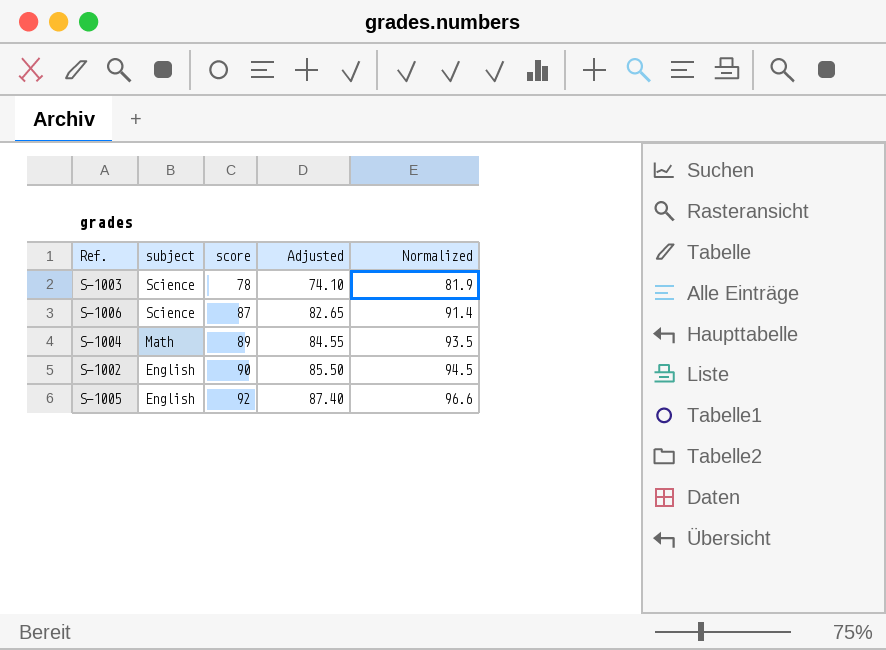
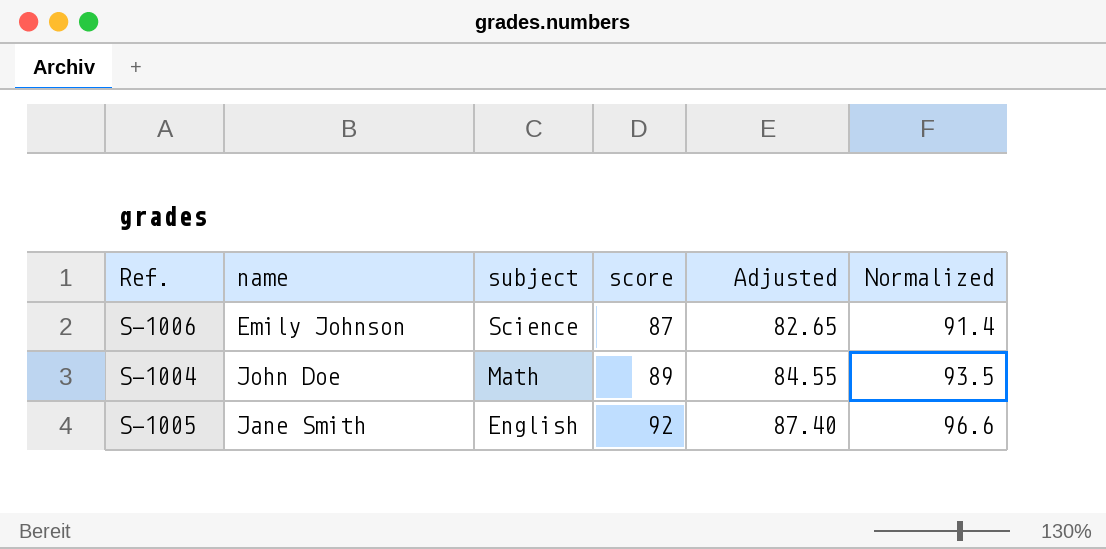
column name | position: none -> 2
row S-1003: Science | 78 | 74.10 | 81.9 -> none
row S-1002: English | 90 | 85.50 | 94.5 -> none

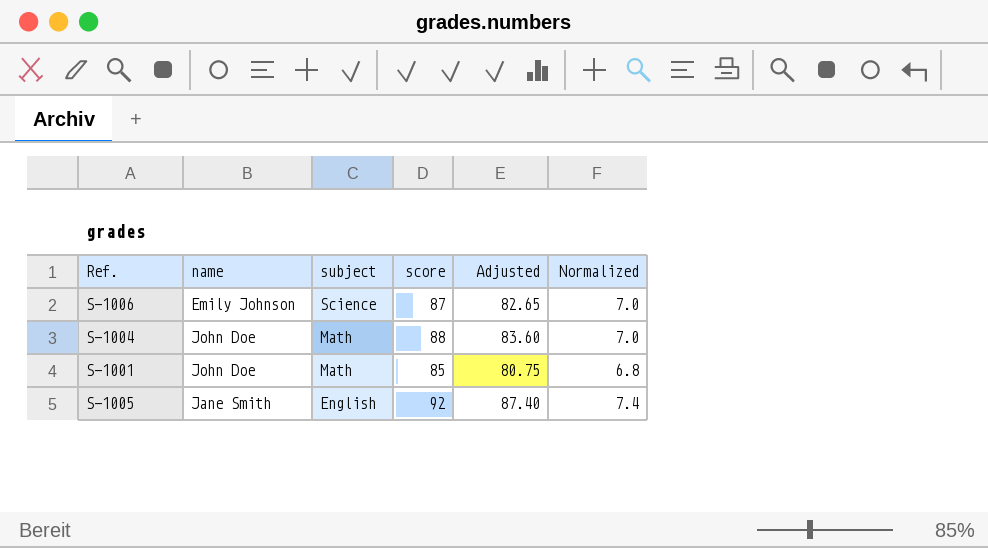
column Normalized | formula: [score] * 1.05 -> [score] * 0.08
S-1004 | score: 89 -> 88
S-1004 | Adjusted: 84.55 -> 83.60
row S-1001: none -> John Doe | Math | 85 | 80.75 | 6.8

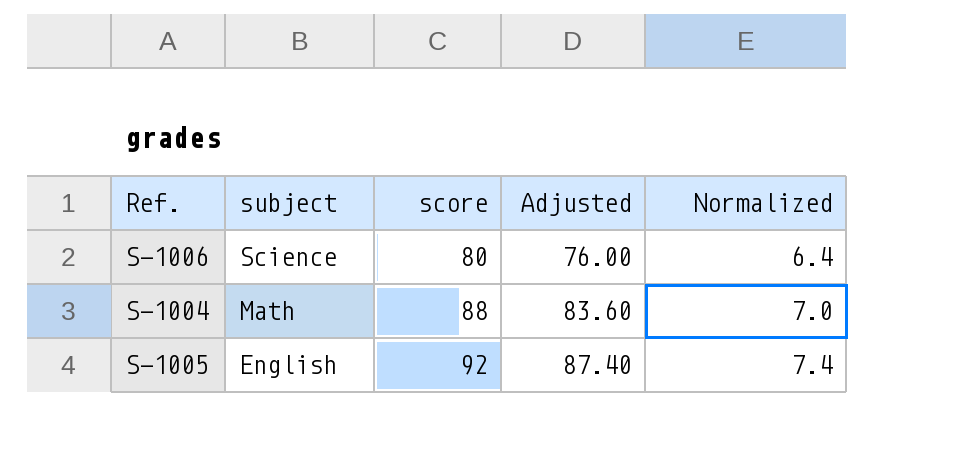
column name | position: 2 -> none
row S-1001: John Doe | Math | 85 | 80.75 | 6.8 -> none
S-1006 | score: 87 -> 80
S-1006 | Adjusted: 82.65 -> 76.00
S-1006 | Normalized: 7.0 -> 6.4

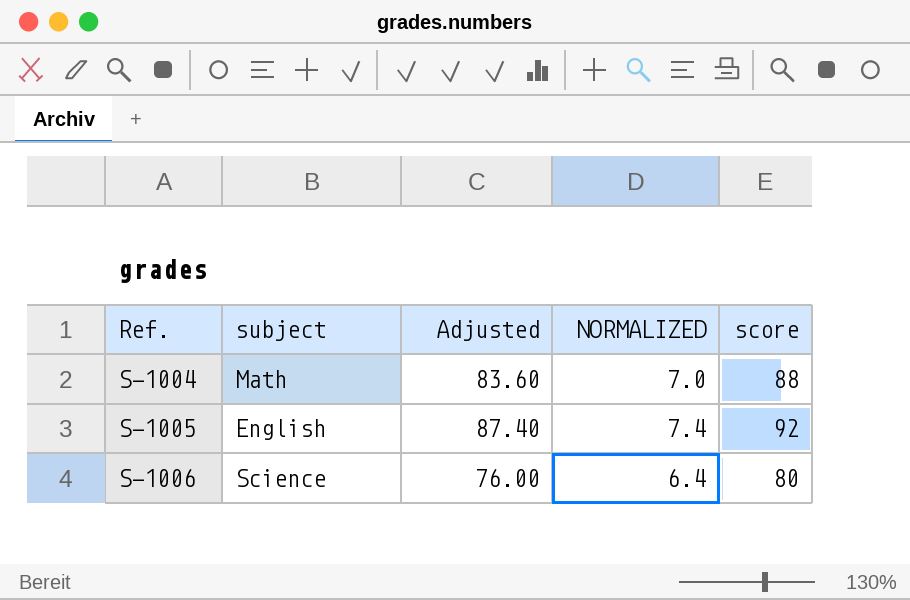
row order: subject descending -> Ref. ascending
column name: Normalized -> NORMALIZED
column score | position: 3 -> 5

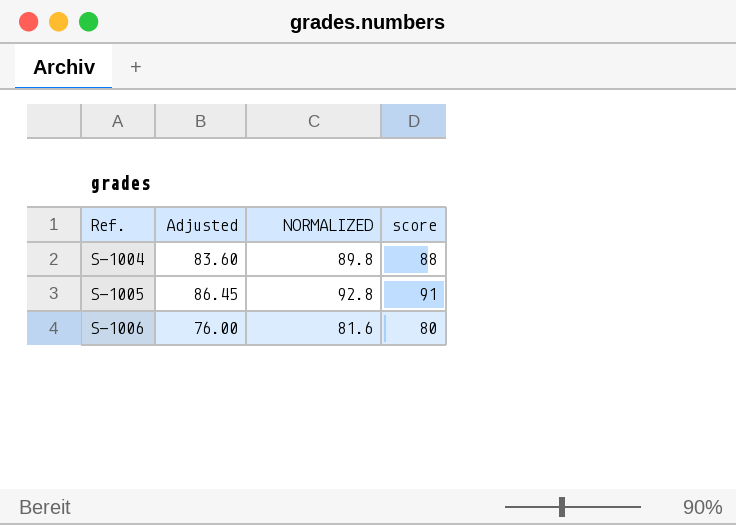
column subject | position: 2 -> none
column NORMALIZED | formula: [score] * 0.08 -> [score] * 1.02
S-1005 | Adjusted: 87.40 -> 86.45
S-1005 | score: 92 -> 91

